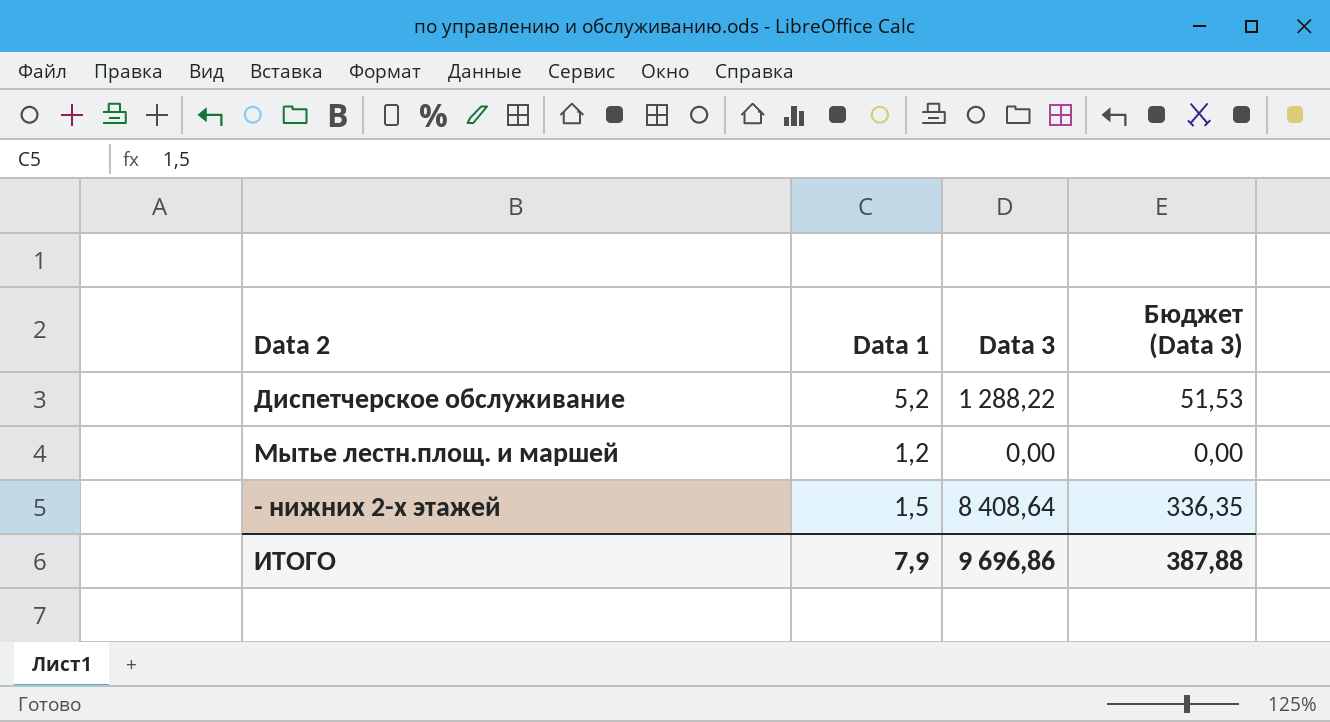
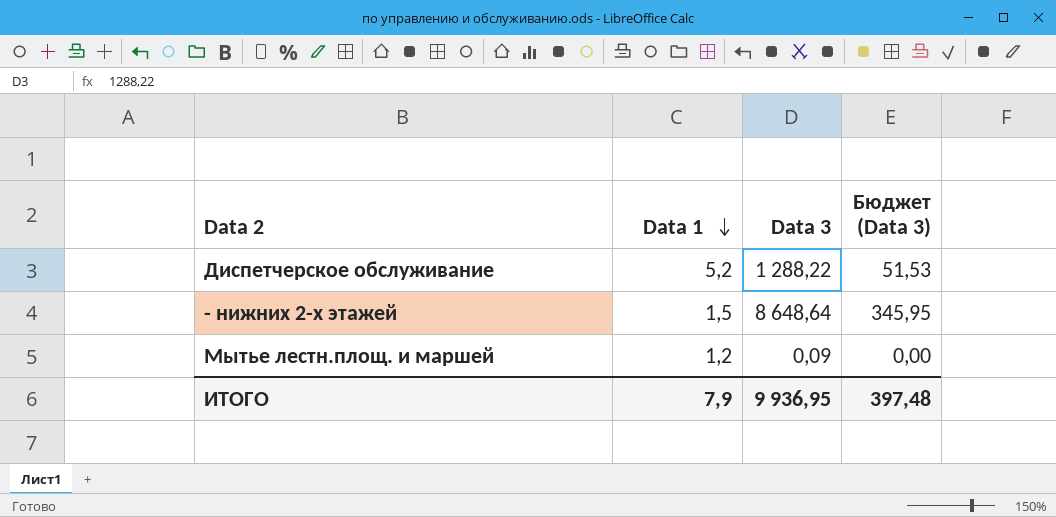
row order: none -> Data 1 descending
- нижних 2-х этажей | Data 3: 8 408,64 -> 8 648,64
- нижних 2-х этажей | Бюджет (Data 3): 336,35 -> 345,95
Мытье лестн.площ. и маршей | Data 3: 0,00 -> 0,09
ИТОГО | Data 3: 9 696,86 -> 9 936,95
ИТОГО | Бюджет (Data 3): 387,88 -> 397,48

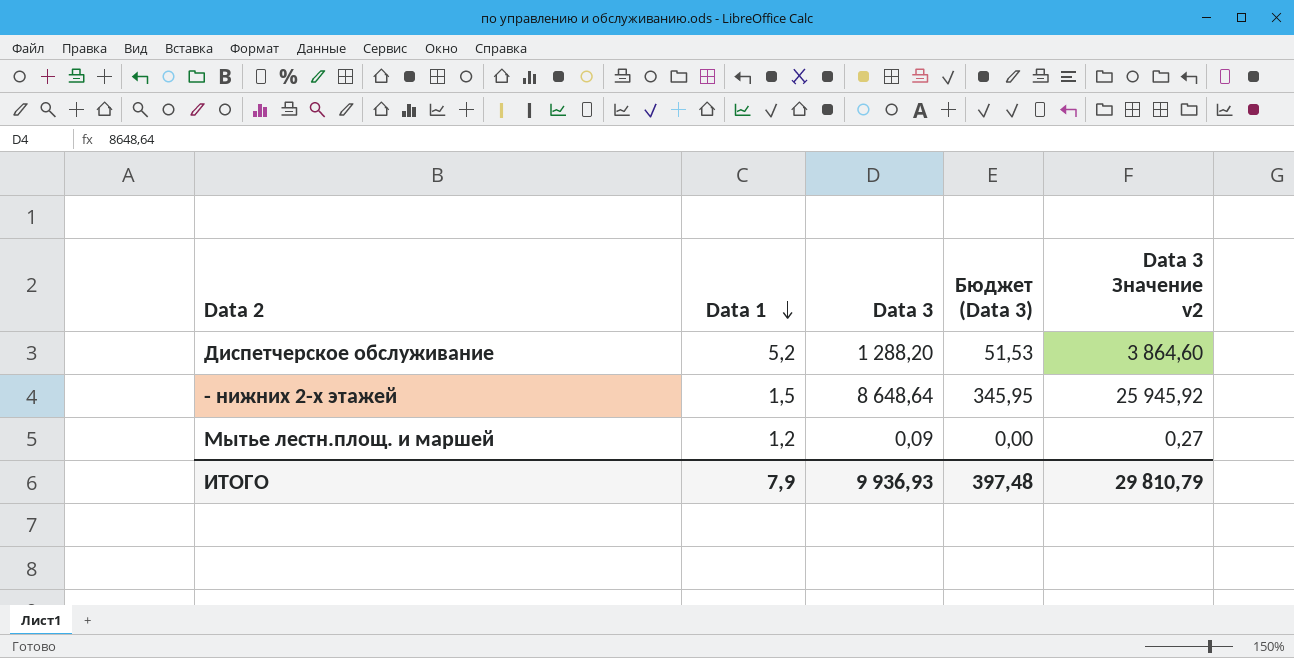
column Data 3 Значение v2 | formula: none -> [Data 3] * 3
Диспетчерское обслуживание | Data 3: 1 288,22 -> 1 288,20
ИТОГО | Data 3: 9 936,95 -> 9 936,93

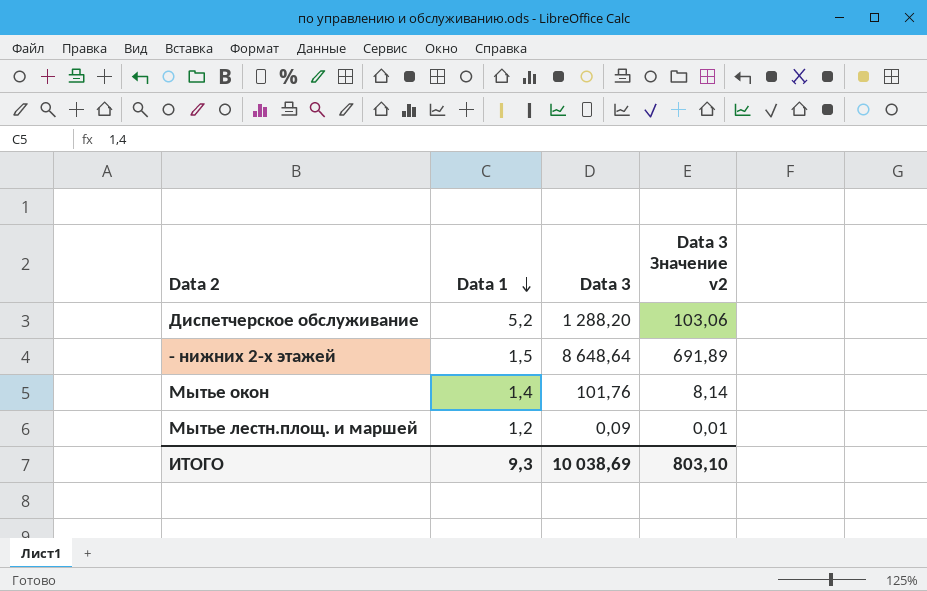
column Бюджет (Data 3) | formula: [Data 3] * 0,04 -> none
column Data 3 Значение v2 | formula: [Data 3] * 3 -> [Data 3] * 0,08
row Мытье окон: none -> 1,4 | 101,76 | 8,14
ИТОГО | Data 1: 7,9 -> 9,3
ИТОГО | Data 3: 9 936,93 -> 10 038,69
ИТОГО | Data 3 Значение v2: 29 810,79 -> 803,10

